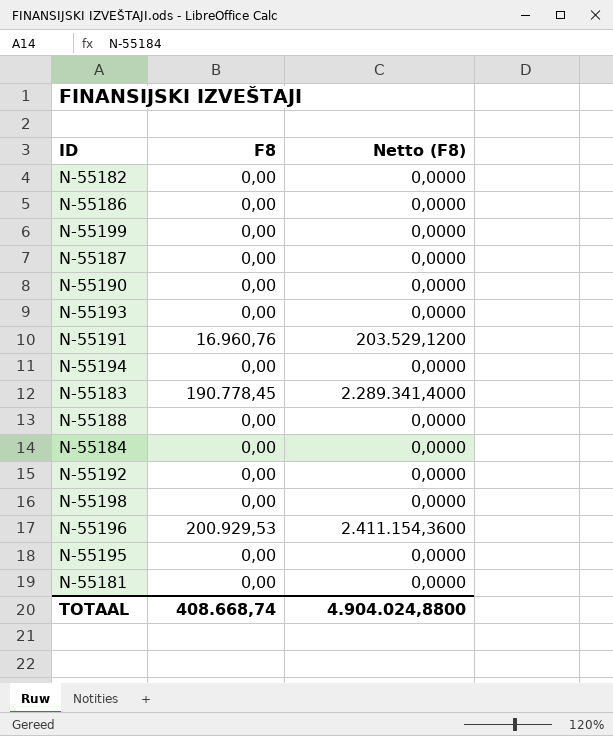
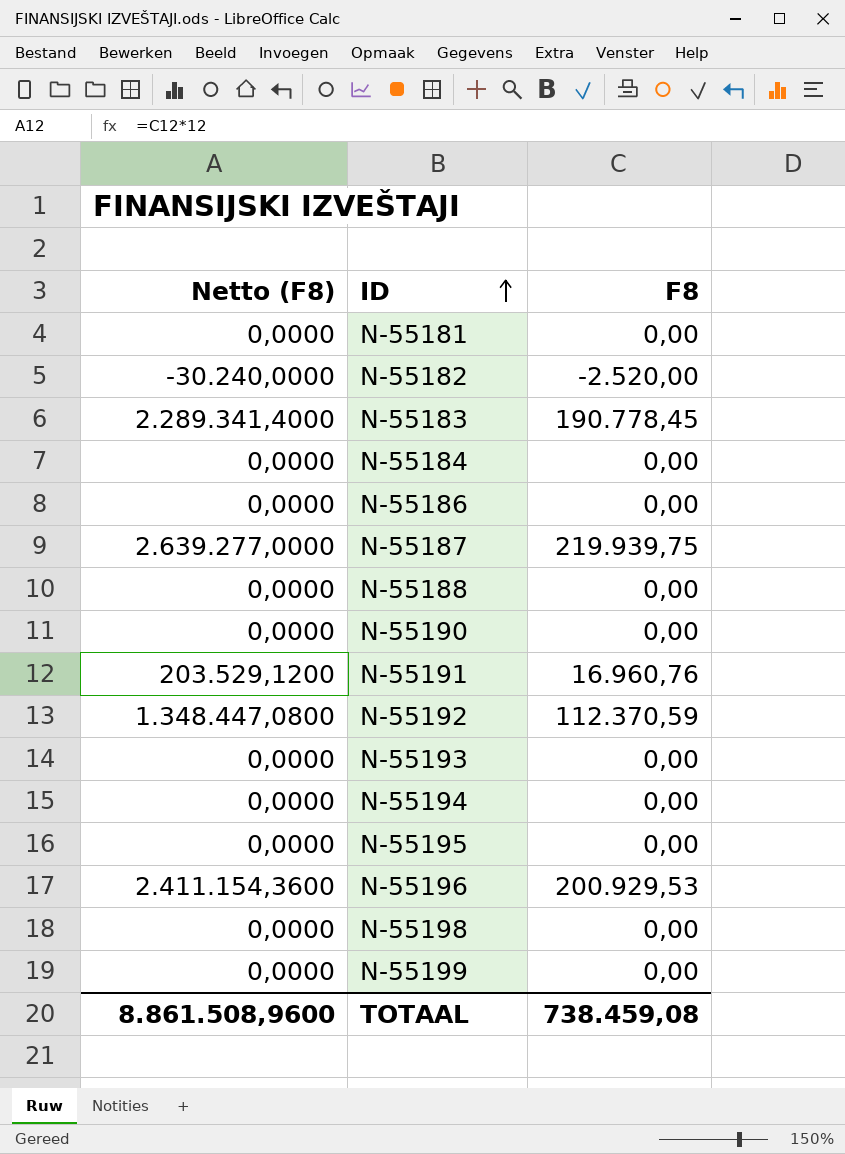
row order: none -> ID ascending
column Netto (F8) | position: 3 -> 1
N-55182 | Netto (F8): 0,0000 -> -30.240,0000
N-55182 | F8: 0,00 -> -2.520,00
N-55187 | Netto (F8): 0,0000 -> 2.639.277,0000
N-55187 | F8: 0,00 -> 219.939,75
N-55192 | Netto (F8): 0,0000 -> 1.348.447,0800
N-55192 | F8: 0,00 -> 112.370,59
TOTAAL | Netto (F8): 4.904.024,8800 -> 8.861.508,9600
TOTAAL | F8: 408.668,74 -> 738.459,08

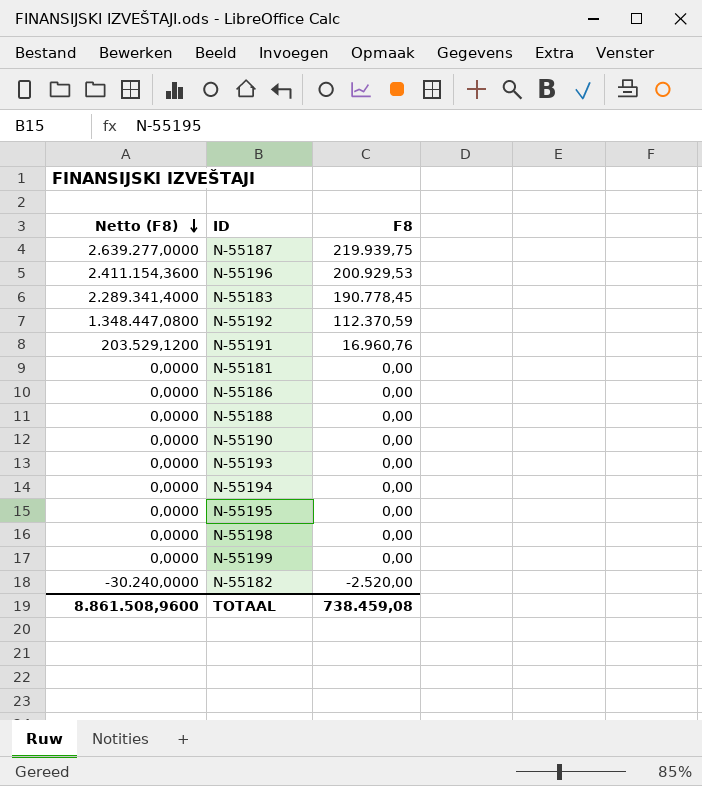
row order: ID ascending -> Netto (F8) descending
row N-55184: 0,0000 | 0,00 -> none

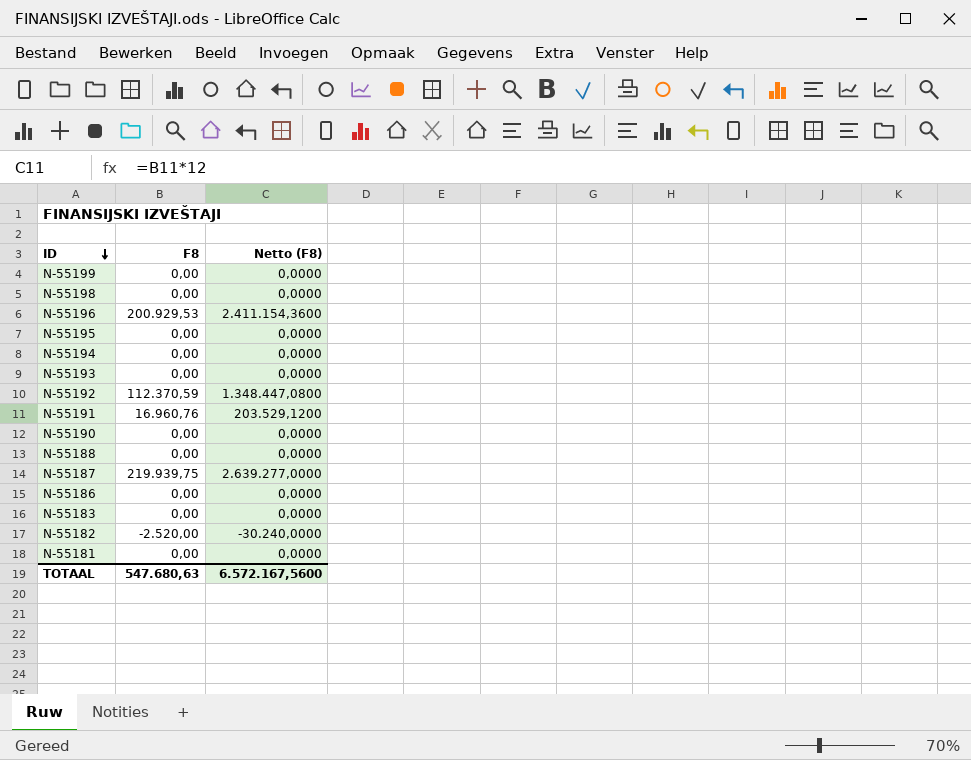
row order: Netto (F8) descending -> ID descending
column Netto (F8) | position: 1 -> 3
N-55183 | F8: 190.778,45 -> 0,00
N-55183 | Netto (F8): 2.289.341,4000 -> 0,0000
TOTAAL | F8: 738.459,08 -> 547.680,63
TOTAAL | Netto (F8): 8.861.508,9600 -> 6.572.167,5600

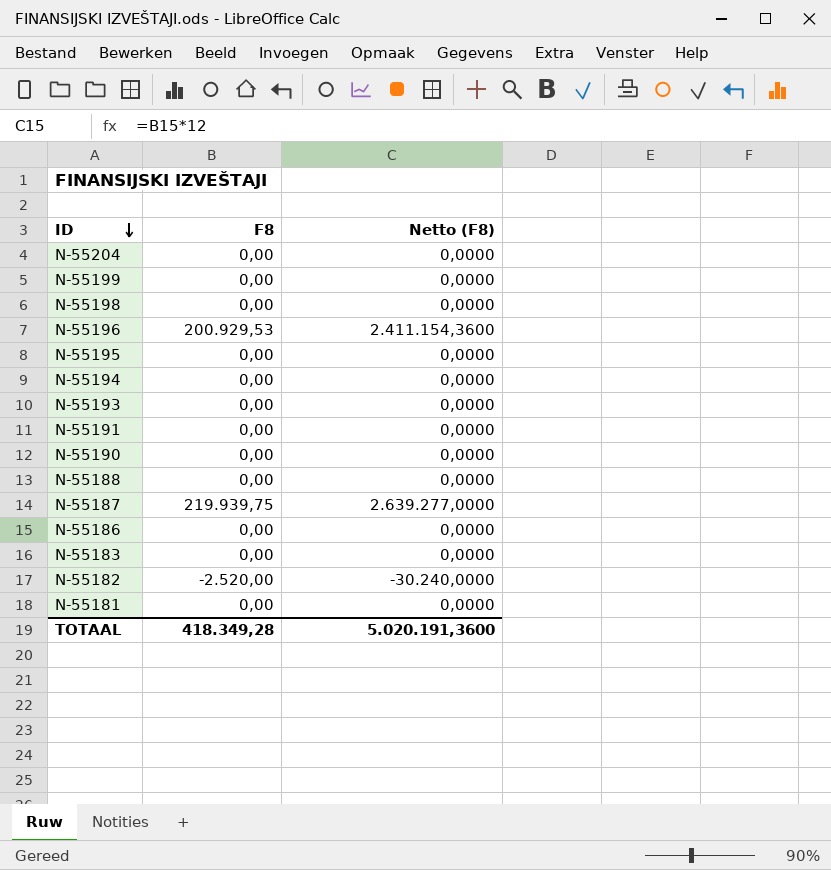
row N-55192: 112.370,59 | 1.348.447,0800 -> none
row N-55204: none -> 0,00 | 0,0000
N-55191 | F8: 16.960,76 -> 0,00
N-55191 | Netto (F8): 203.529,1200 -> 0,0000
TOTAAL | F8: 547.680,63 -> 418.349,28
TOTAAL | Netto (F8): 6.572.167,5600 -> 5.020.191,3600

